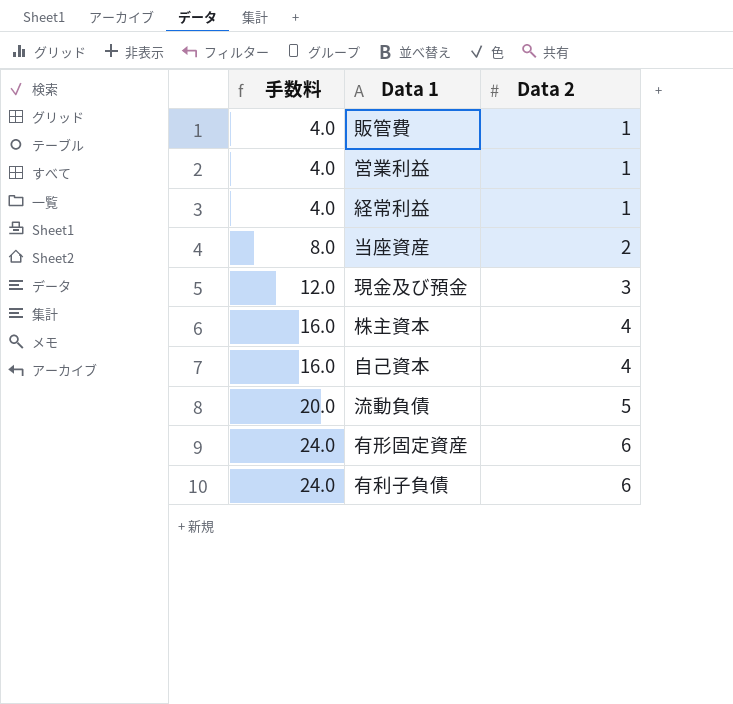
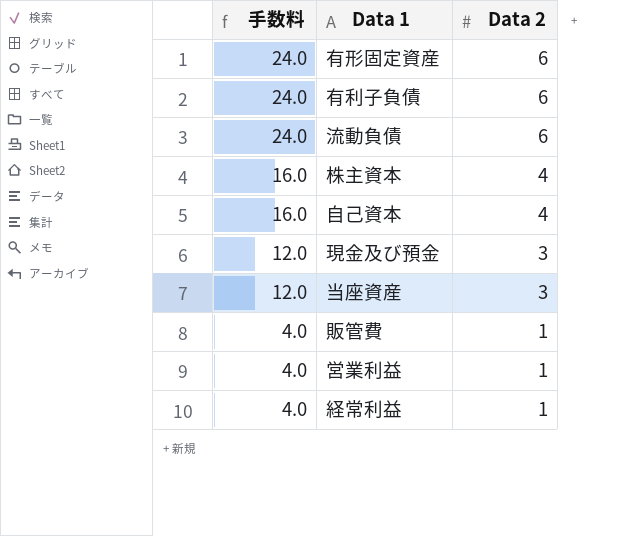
row order: 手数料 ascending -> 手数料 descending
流動負債 | 手数料: 20.0 -> 24.0
流動負債 | Data 2: 5 -> 6
当座資産 | 手数料: 8.0 -> 12.0
当座資産 | Data 2: 2 -> 3

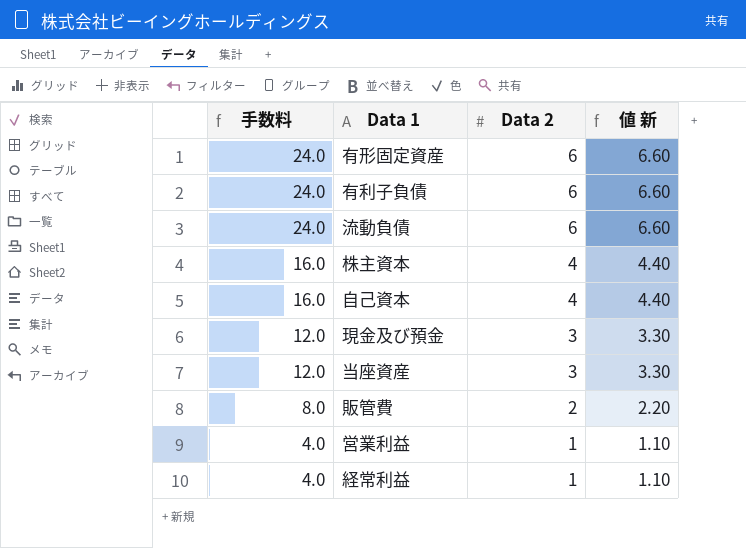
column 値 新 | formula: none -> [Data 2] * 1.1
販管費 | 手数料: 4.0 -> 8.0
販管費 | Data 2: 1 -> 2

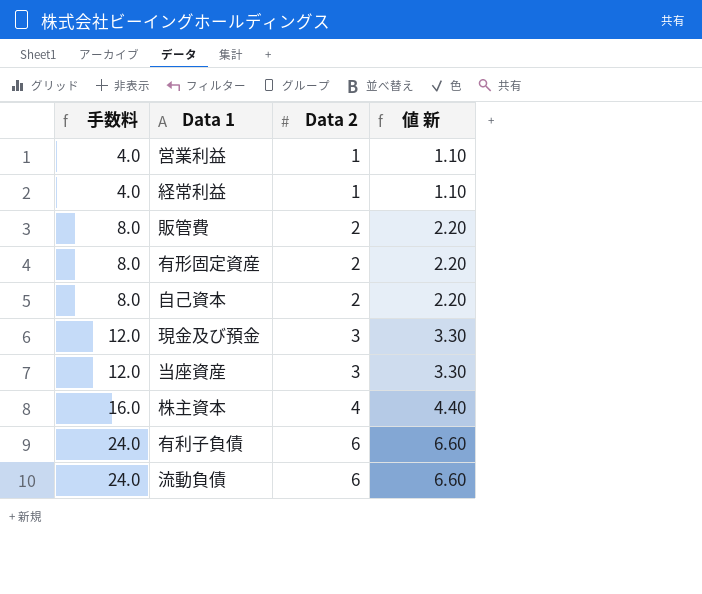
row order: 手数料 descending -> 手数料 ascending
有形固定資産 | 手数料: 24.0 -> 8.0
有形固定資産 | Data 2: 6 -> 2
有形固定資産 | 値 新: 6.60 -> 2.20
自己資本 | 手数料: 16.0 -> 8.0
自己資本 | Data 2: 4 -> 2
自己資本 | 値 新: 4.40 -> 2.20

